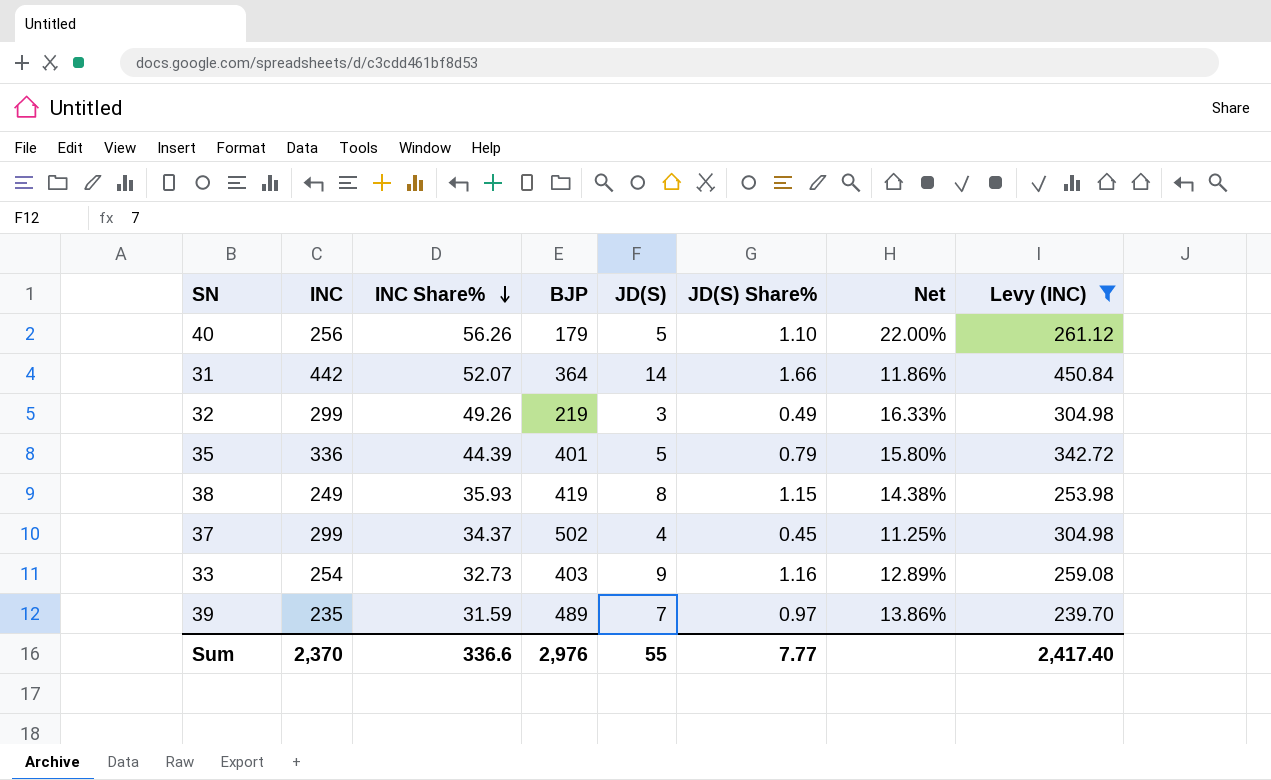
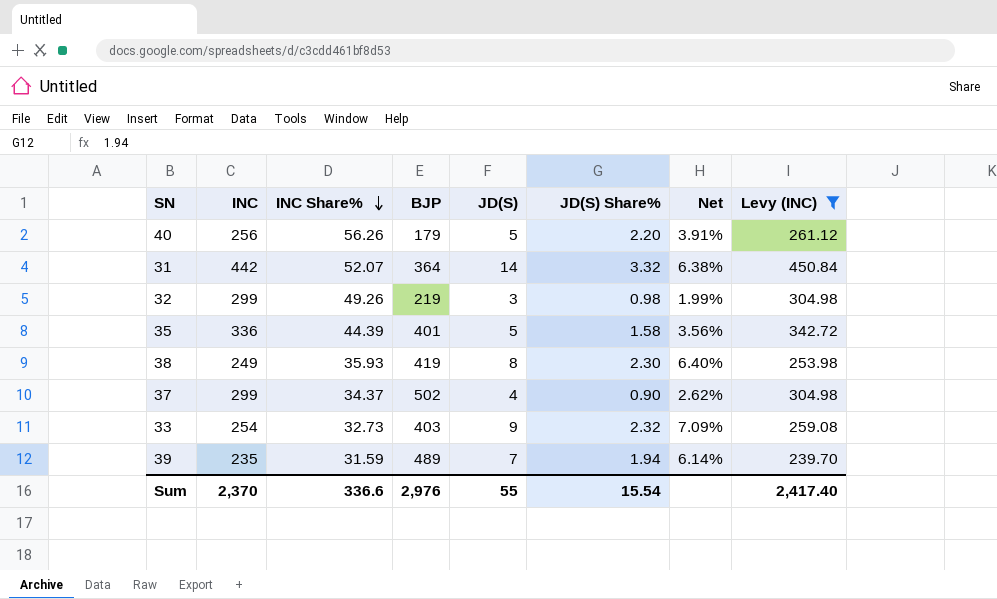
column Net | formula: [JD(S) Share%] / [JD(S)] -> [JD(S) Share%] / [INC Share%]
40 | JD(S) Share%: 1.10 -> 2.20
31 | JD(S) Share%: 1.66 -> 3.32
32 | JD(S) Share%: 0.49 -> 0.98
35 | JD(S) Share%: 0.79 -> 1.58
38 | JD(S) Share%: 1.15 -> 2.30
37 | JD(S) Share%: 0.45 -> 0.90
33 | JD(S) Share%: 1.16 -> 2.32
39 | JD(S) Share%: 0.97 -> 1.94
Sum | JD(S) Share%: 7.77 -> 15.54

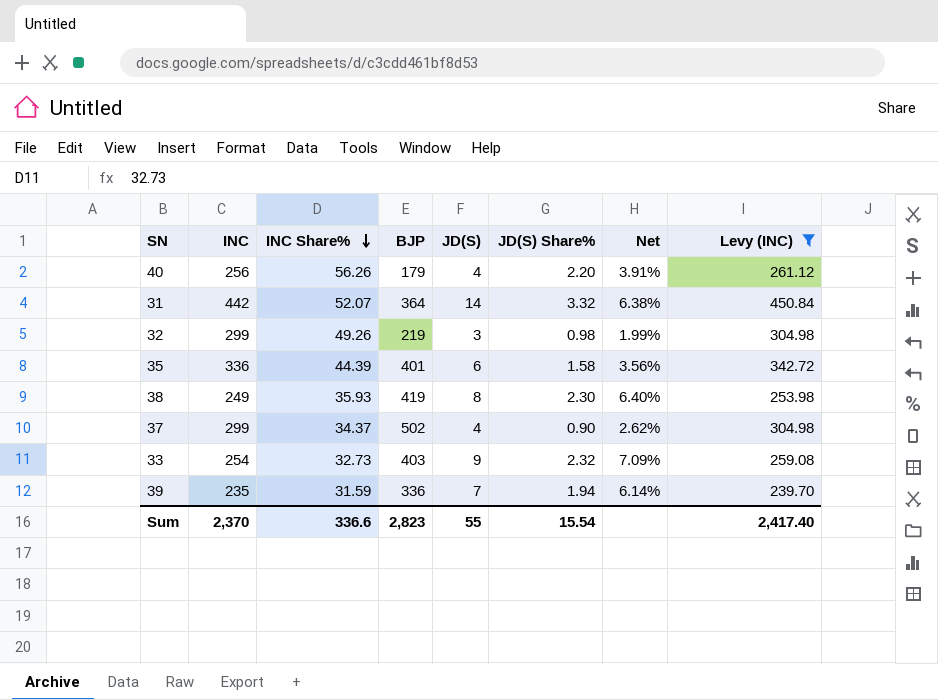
40 | JD(S): 5 -> 4
35 | JD(S): 5 -> 6
39 | BJP: 489 -> 336
Sum | BJP: 2,976 -> 2,823

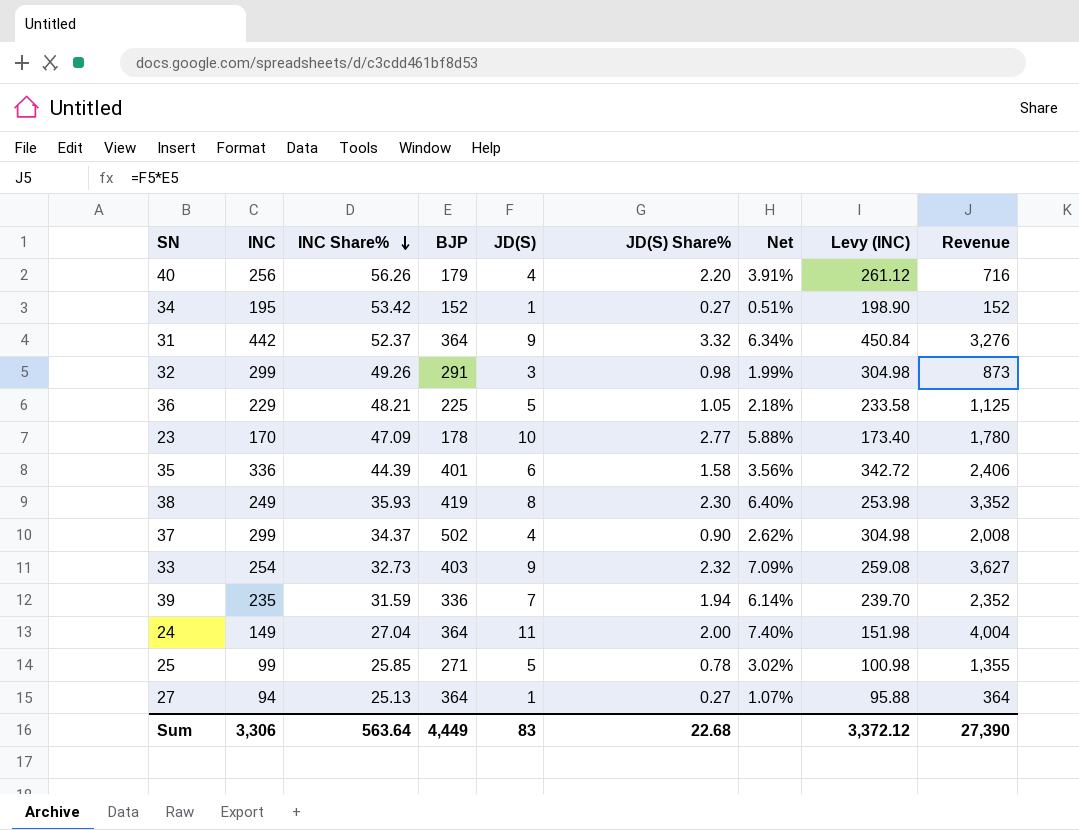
filter: Levy (INC) >= 239.70 -> none
column Revenue | formula: none -> [BJP] * [JD(S)]
31 | INC Share%: 52.07 -> 52.37
31 | JD(S): 14 -> 9
31 | Net: 6.38% -> 6.34%
32 | BJP: 219 -> 291
Sum | INC: 2,370 -> 3,306
Sum | INC Share%: 336.6 -> 563.64
Sum | BJP: 2,823 -> 4,449
Sum | JD(S): 55 -> 83
Sum | JD(S) Share%: 15.54 -> 22.68
Sum | Levy (INC): 2,417.40 -> 3,372.12

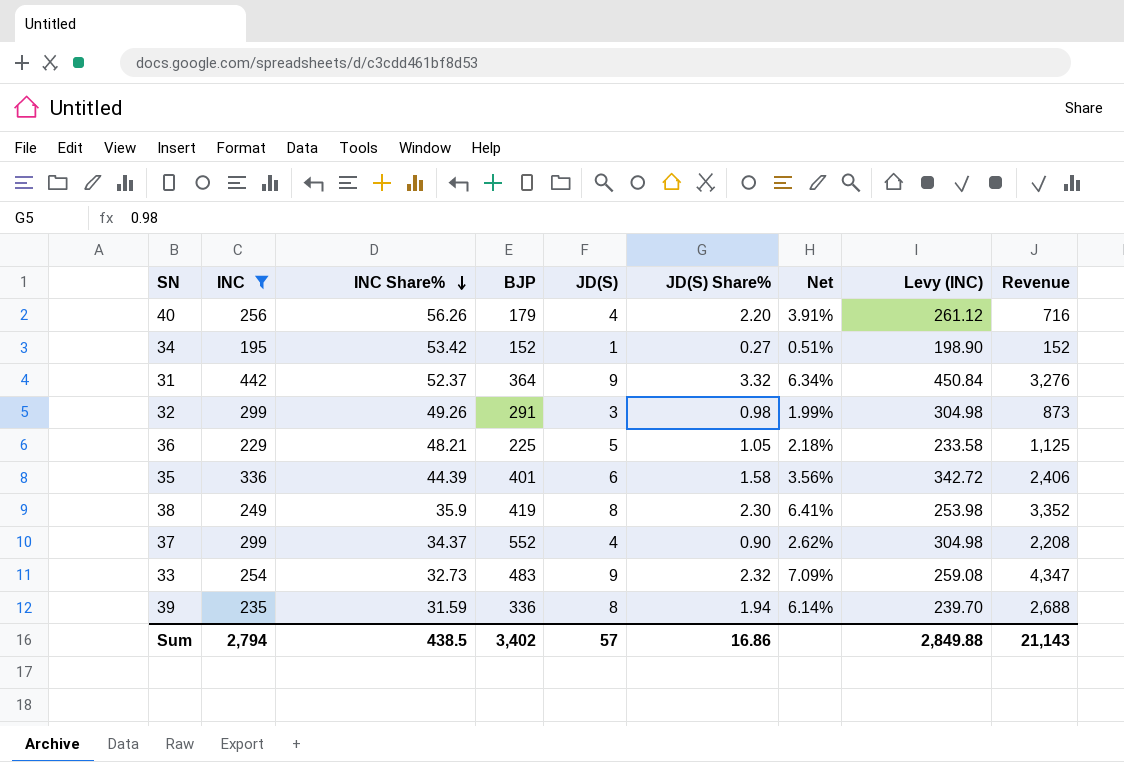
filter: none -> INC >= 195
38 | INC Share%: 35.93 -> 35.9
38 | Net: 6.40% -> 6.41%
37 | BJP: 502 -> 552
37 | Revenue: 2,008 -> 2,208
33 | BJP: 403 -> 483
33 | Revenue: 3,627 -> 4,347
39 | JD(S): 7 -> 8
39 | Revenue: 2,352 -> 2,688
Sum | INC: 3,306 -> 2,794
Sum | INC Share%: 563.64 -> 438.5
Sum | BJP: 4,449 -> 3,402
Sum | JD(S): 83 -> 57
Sum | JD(S) Share%: 22.68 -> 16.86
Sum | Levy (INC): 3,372.12 -> 2,849.88
Sum | Revenue: 27,390 -> 21,143

